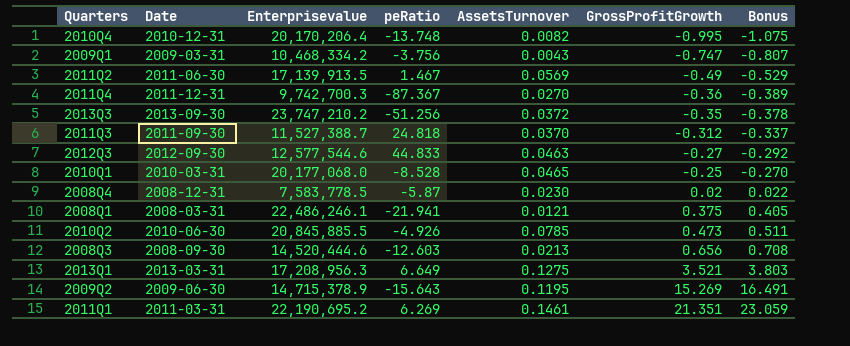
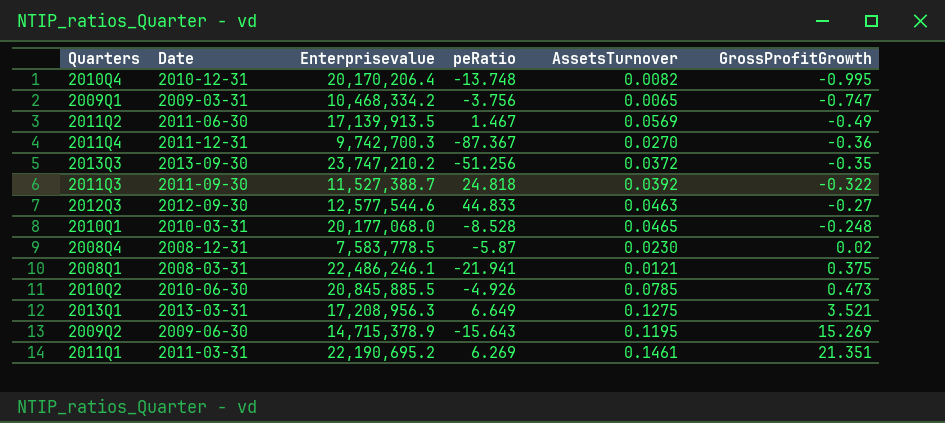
column Bonus | formula: [GrossProfitGrowth] * 1.08 -> none
row 2008Q3: 2008-09-30 | 14,520,444.6 | -12.603 | 0.0213 | 0.656 | 0.708 -> none
2009Q1 | AssetsTurnover: 0.0043 -> 0.0065
2011Q3 | AssetsTurnover: 0.0370 -> 0.0392
2011Q3 | GrossProfitGrowth: -0.312 -> -0.322
2010Q1 | GrossProfitGrowth: -0.25 -> -0.248

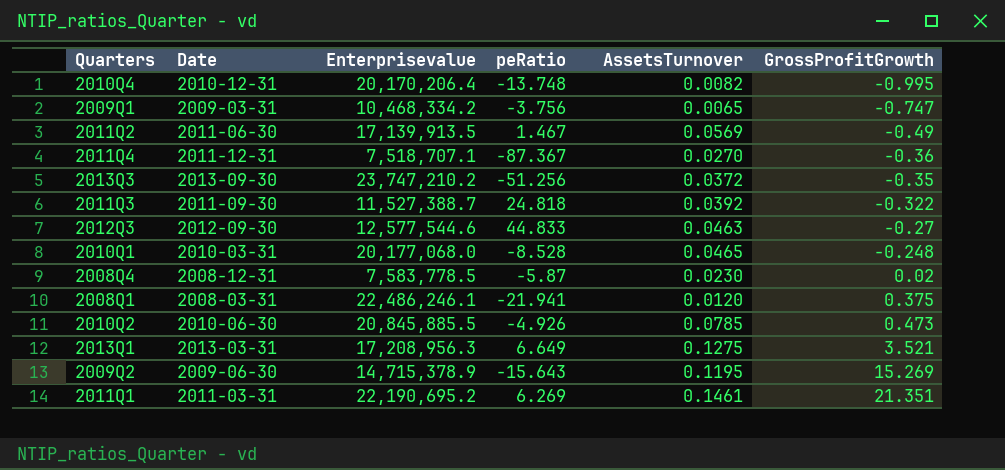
2011Q4 | Enterprisevalue: 9,742,700.3 -> 7,518,707.1
2008Q1 | AssetsTurnover: 0.0121 -> 0.0120

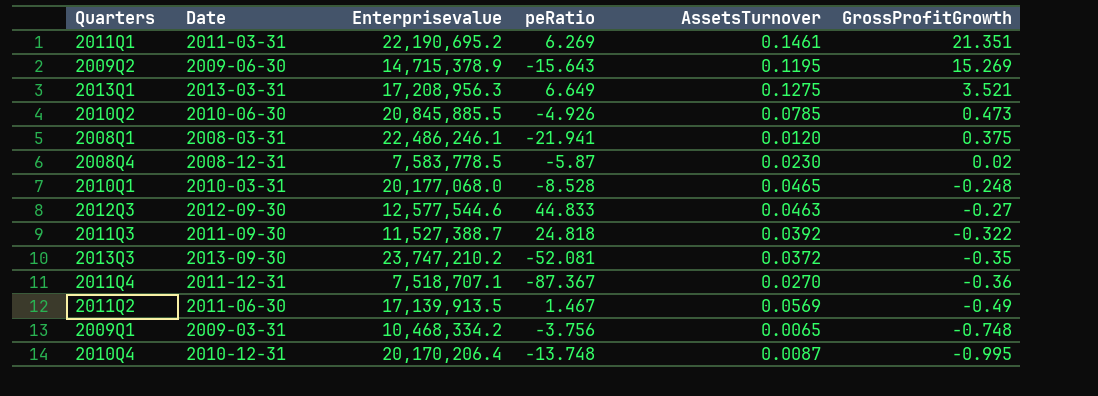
row order: GrossProfitGrowth ascending -> GrossProfitGrowth descending
2013Q3 | peRatio: -51.256 -> -52.081
2009Q1 | GrossProfitGrowth: -0.747 -> -0.748
2010Q4 | AssetsTurnover: 0.0082 -> 0.0087

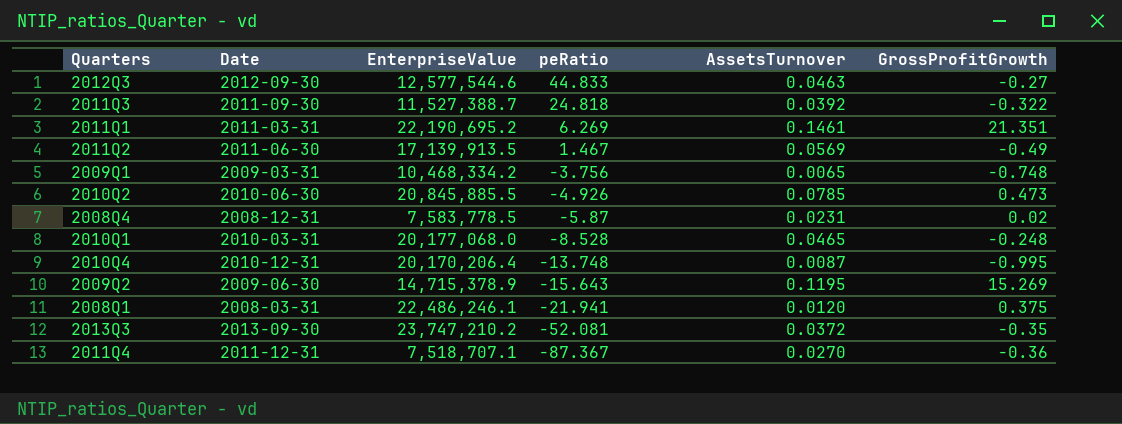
row order: GrossProfitGrowth descending -> peRatio descending
column name: Enterprisevalue -> EnterpriseValue
row 2013Q1: 2013-03-31 | 17,208,956.3 | 6.649 | 0.1275 | 3.521 -> none
2008Q4 | AssetsTurnover: 0.0230 -> 0.0231

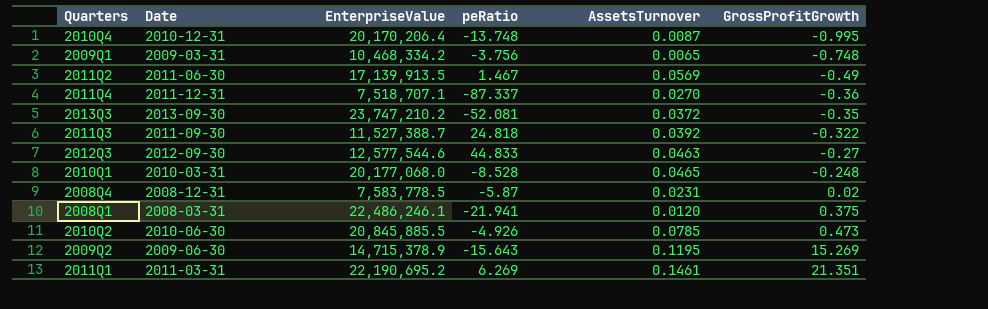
row order: peRatio descending -> GrossProfitGrowth ascending
2011Q4 | peRatio: -87.367 -> -87.337

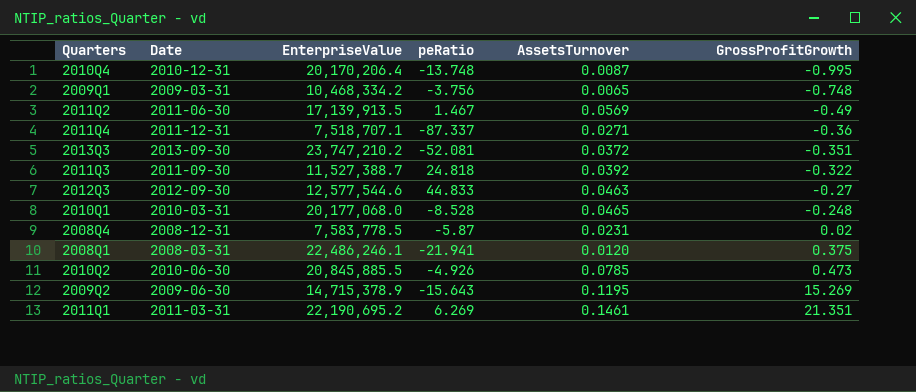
2011Q4 | AssetsTurnover: 0.0270 -> 0.0271
2013Q3 | GrossProfitGrowth: -0.35 -> -0.351

